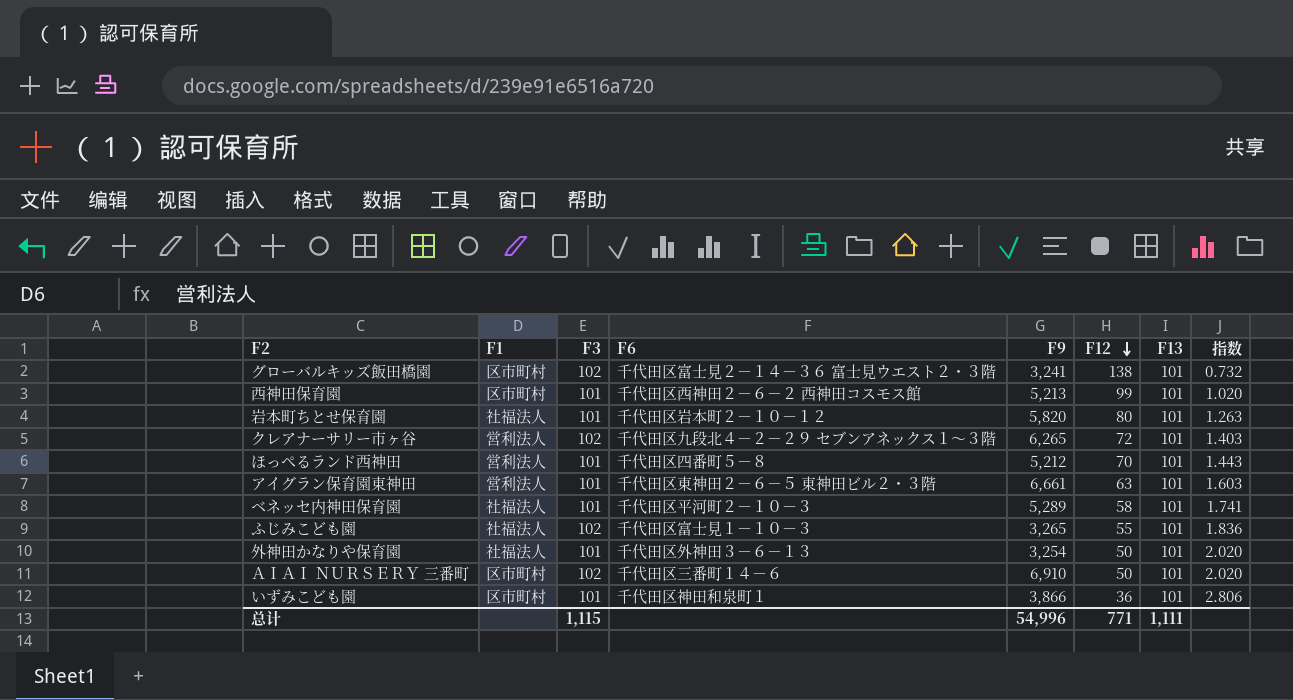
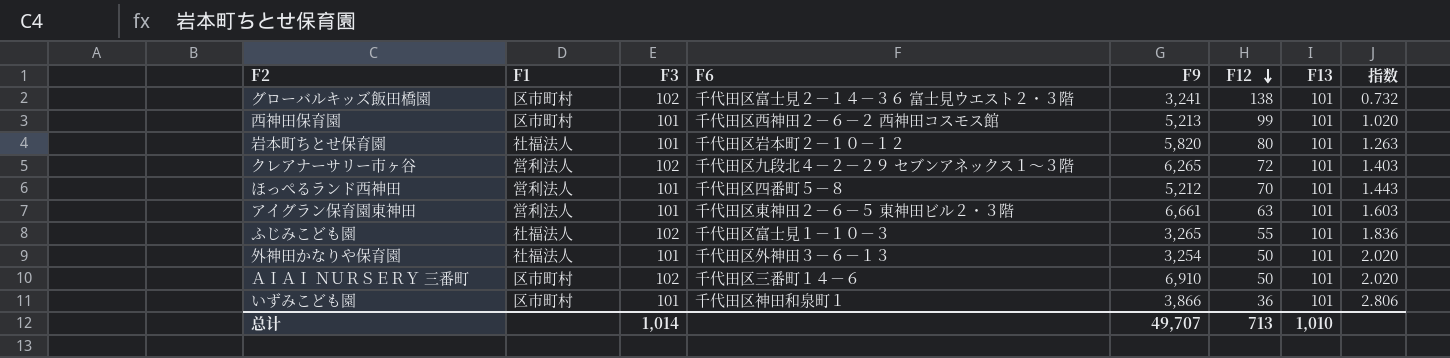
row ベネッセ内神田保育園: 社福法人 | 101 | 千代田区平河町２－１０－３ | 5,289 | 58 | 101 | 1.741 -> none
总计 | F3: 1,115 -> 1,014
总计 | F9: 54,996 -> 49,707
总计 | F12: 771 -> 713
总计 | F13: 1,111 -> 1,010

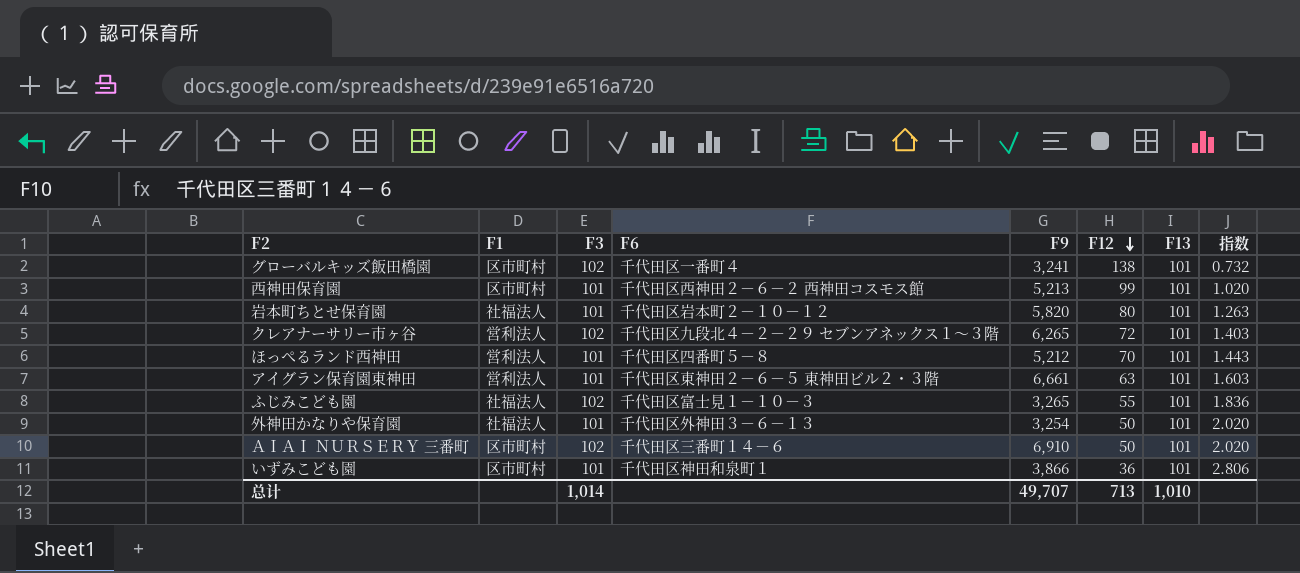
グローバルキッズ飯田橋園 | F6: 千代田区富士見２－１４－３６ 富士見ウエスト２・３階 -> 千代田区一番町４

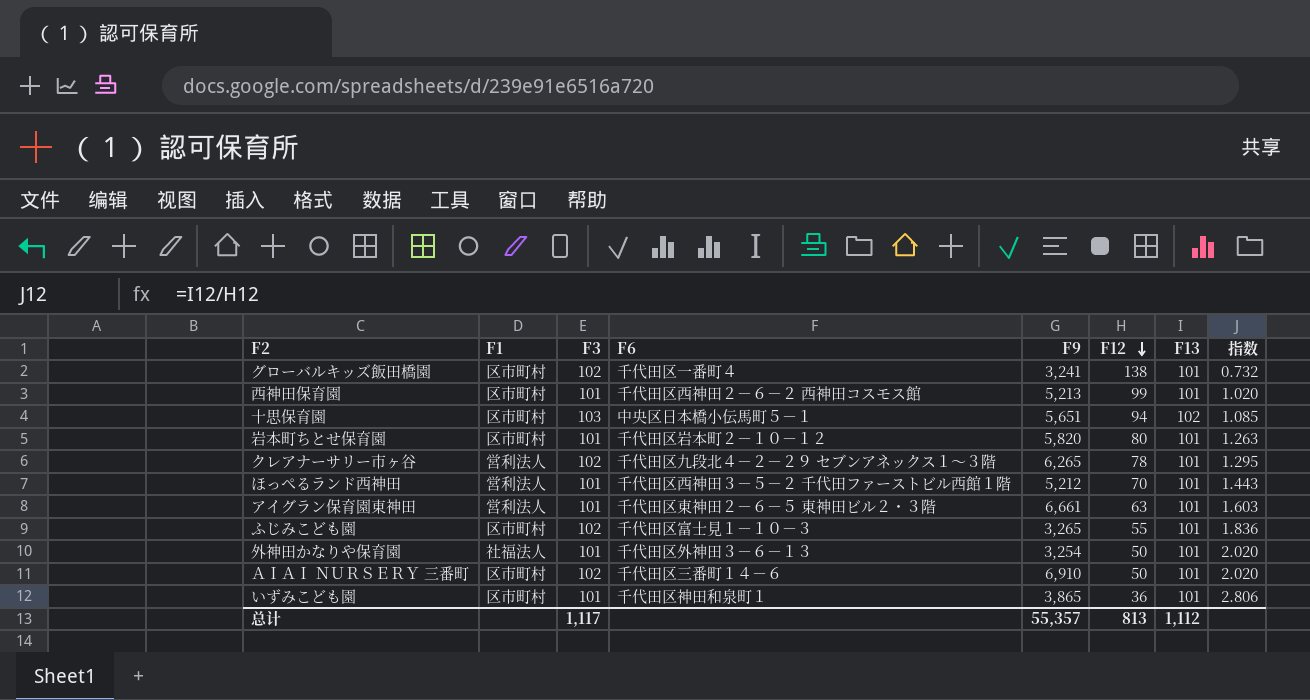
row 十思保育園: none -> 区市町村 | 103 | 中央区日本橋小伝馬町５－１ | 5,651 | 94 | 102 | 1.085
岩本町ちとせ保育園 | F1: 社福法人 -> 区市町村
クレアナーサリー市ヶ谷 | F12: 72 -> 78
クレアナーサリー市ヶ谷 | 指数: 1.403 -> 1.295
ほっぺるランド西神田 | F6: 千代田区四番町５－８ -> 千代田区西神田３－５－２ 千代田ファーストビル西館１階
ふじみこども園 | F1: 社福法人 -> 区市町村
いずみこども園 | F9: 3,866 -> 3,865
总计 | F3: 1,014 -> 1,117
总计 | F9: 49,707 -> 55,357
总计 | F12: 713 -> 813
总计 | F13: 1,010 -> 1,112

